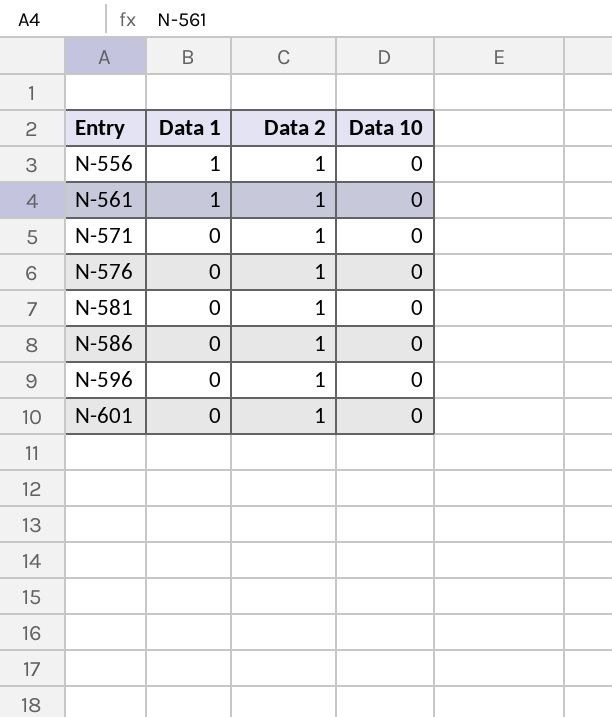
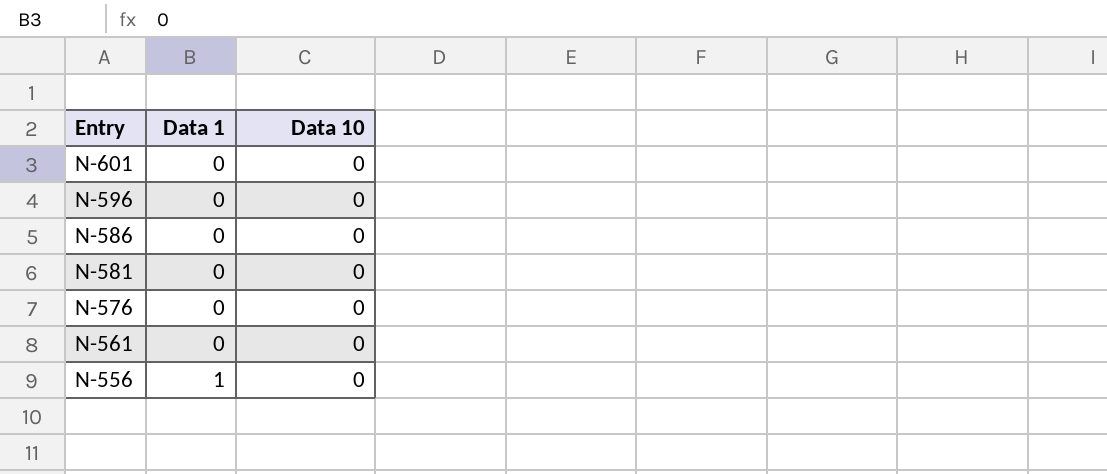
row order: Entry ascending -> Entry descending
column Data 2 | position: 3 -> none
row N-571: 0 | 1 | 0 -> none
N-561 | Data 1: 1 -> 0

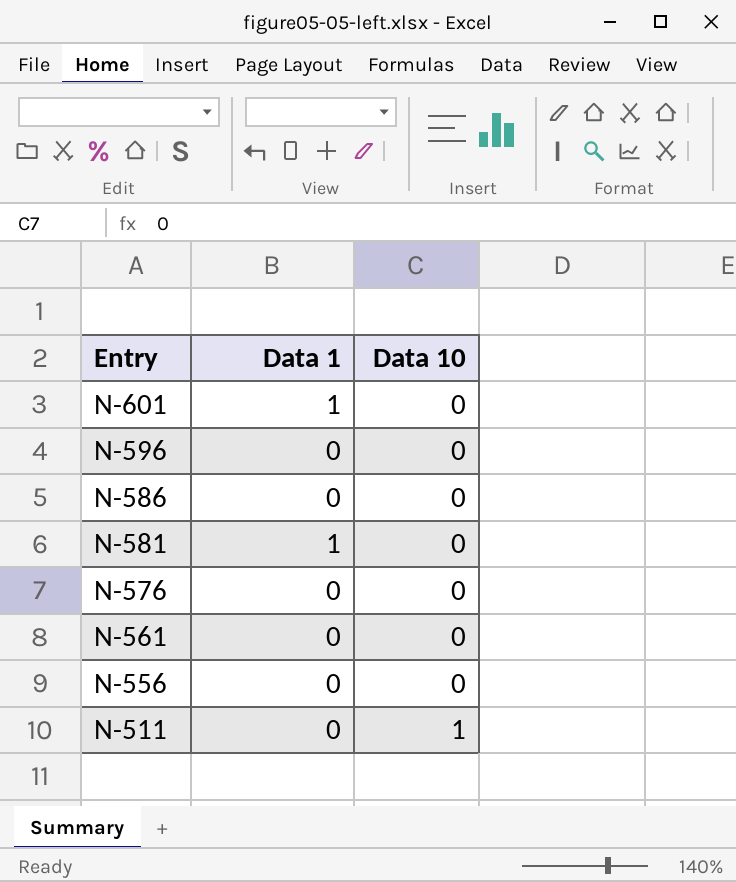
N-601 | Data 1: 0 -> 1
N-581 | Data 1: 0 -> 1
N-556 | Data 1: 1 -> 0
row N-511: none -> 0 | 1

